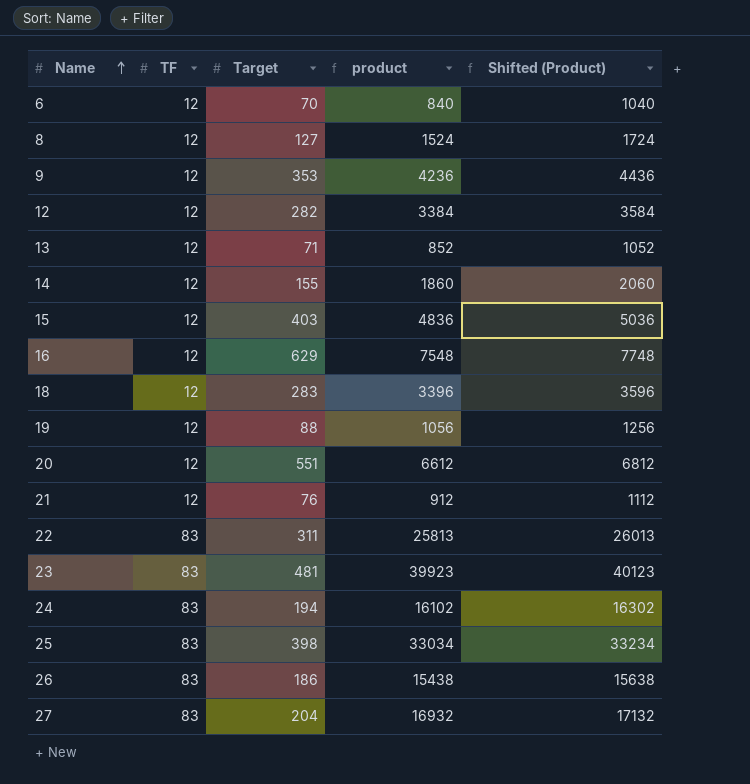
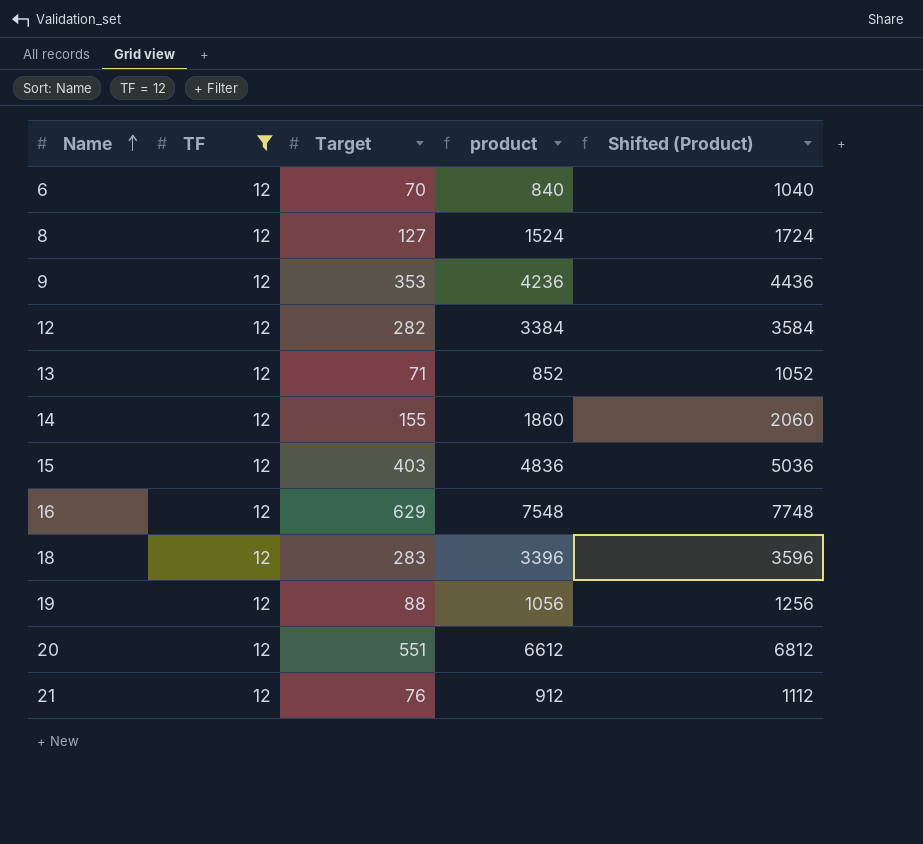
filter: none -> TF = 12

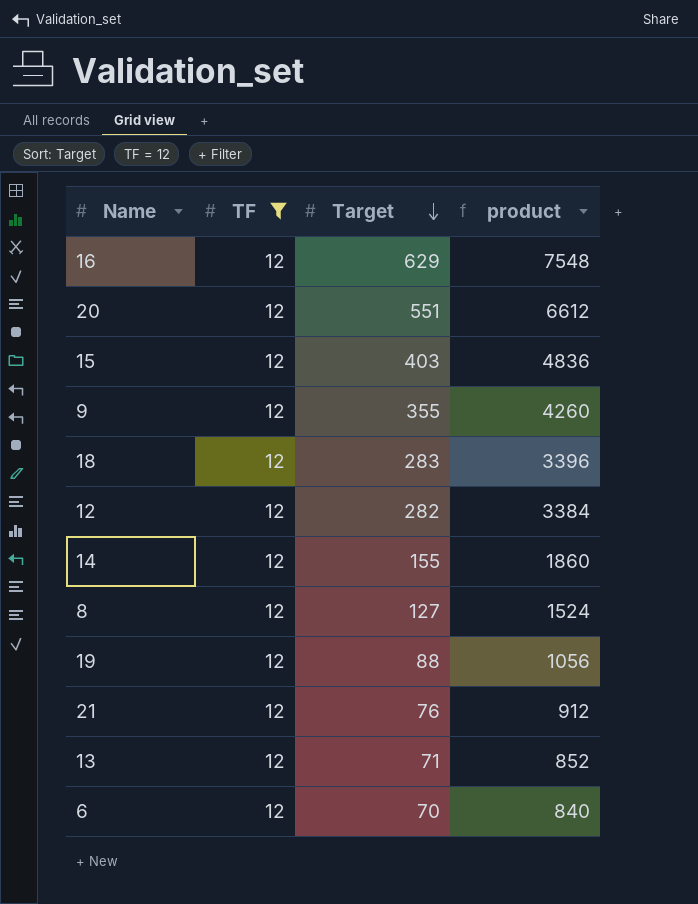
row order: Name ascending -> Target descending
column Shifted (Product) | formula: [product] + 200 -> none
9 | Target: 353 -> 355
9 | product: 4236 -> 4260

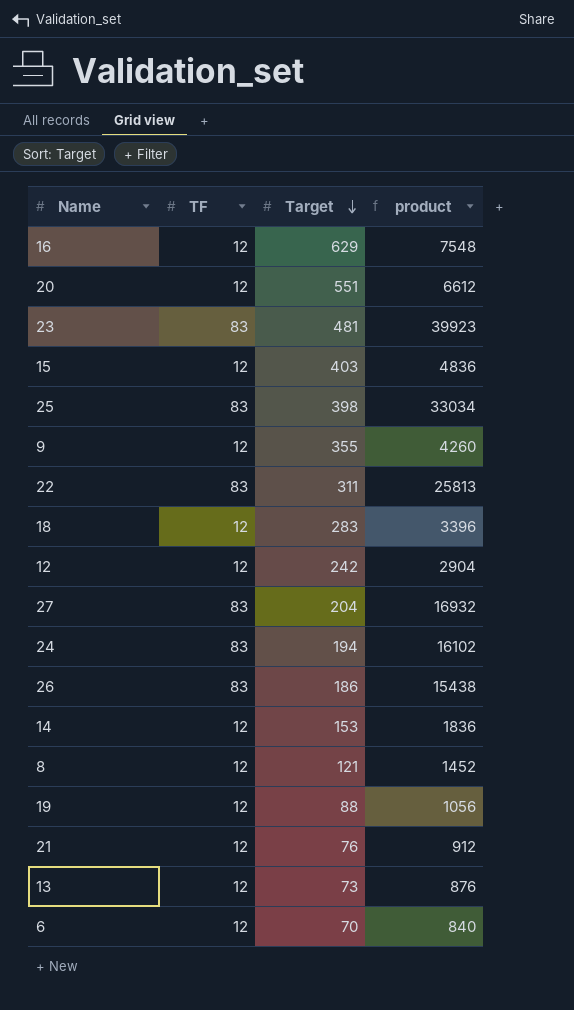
filter: TF = 12 -> none
12 | Target: 282 -> 242
12 | product: 3384 -> 2904
14 | Target: 155 -> 153
14 | product: 1860 -> 1836
8 | Target: 127 -> 121
8 | product: 1524 -> 1452
13 | Target: 71 -> 73
13 | product: 852 -> 876

